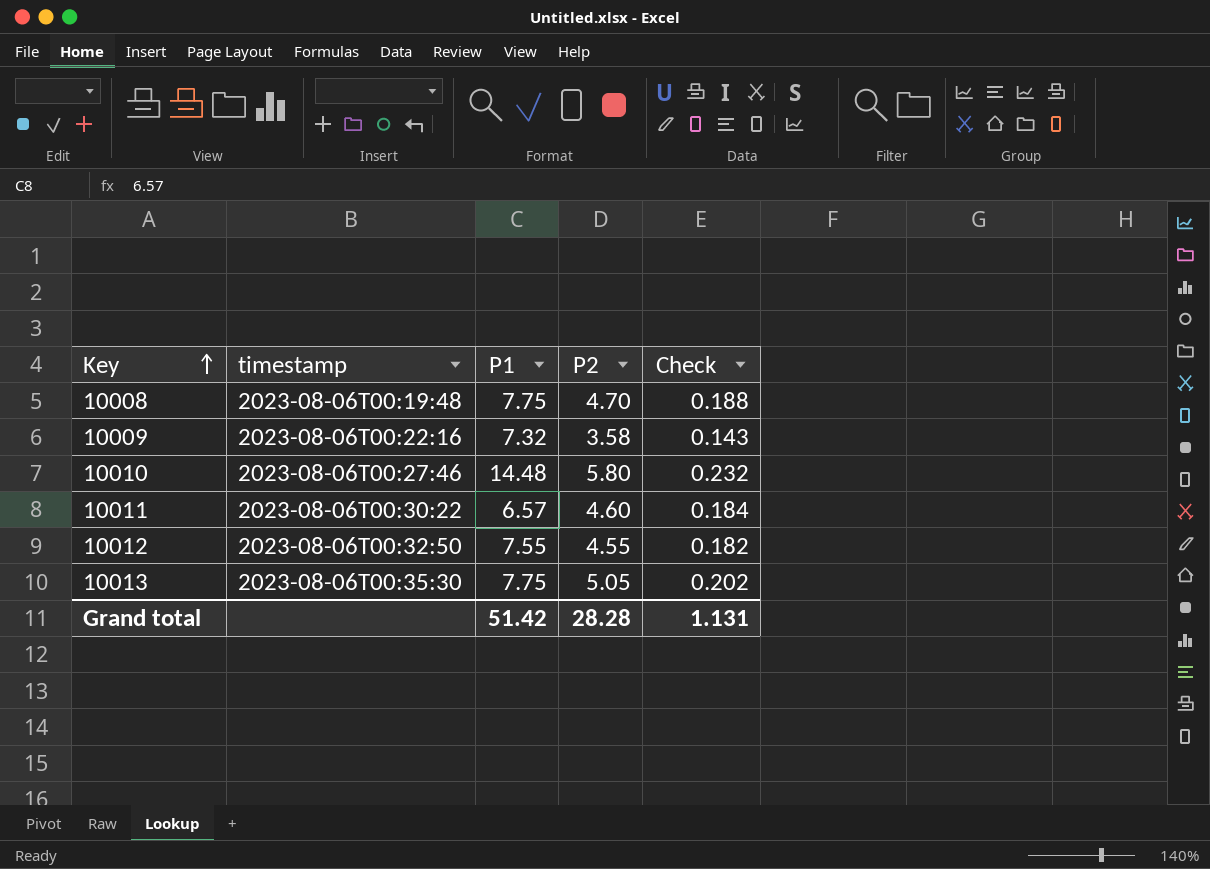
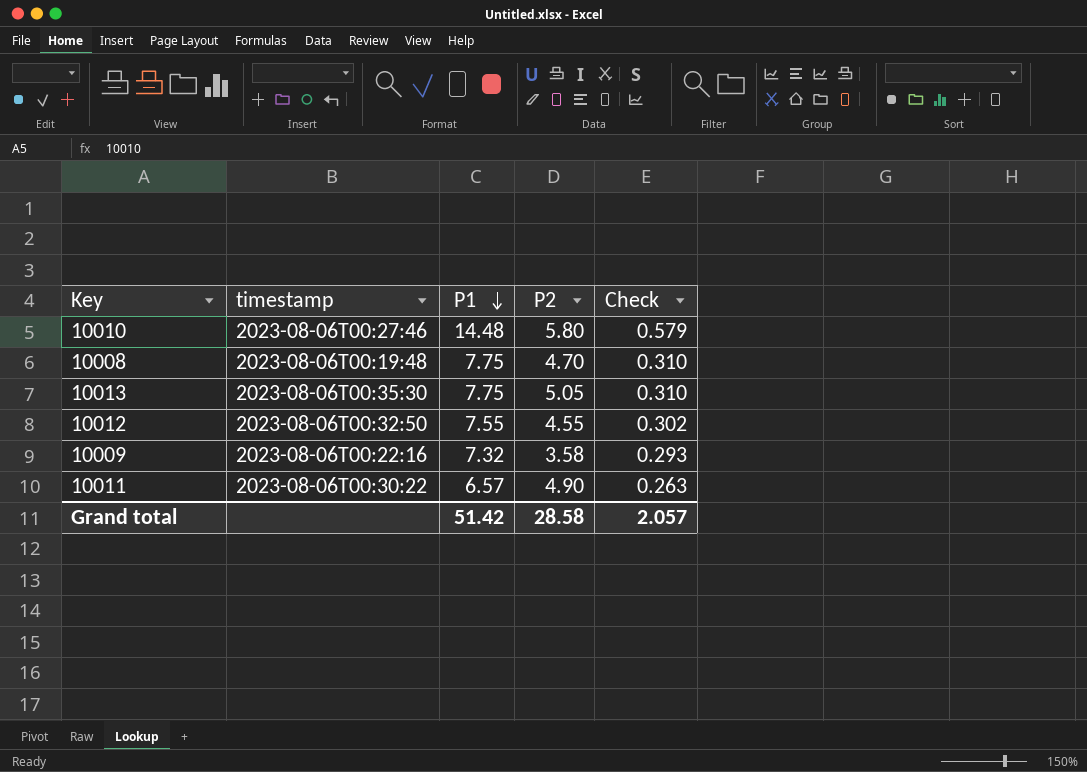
row order: Key ascending -> P1 descending
column Check | formula: [P2] * 0.04 -> [P1] * 0.04
10011 | P2: 4.60 -> 4.90
Grand total | P2: 28.28 -> 28.58
Grand total | Check: 1.131 -> 2.057

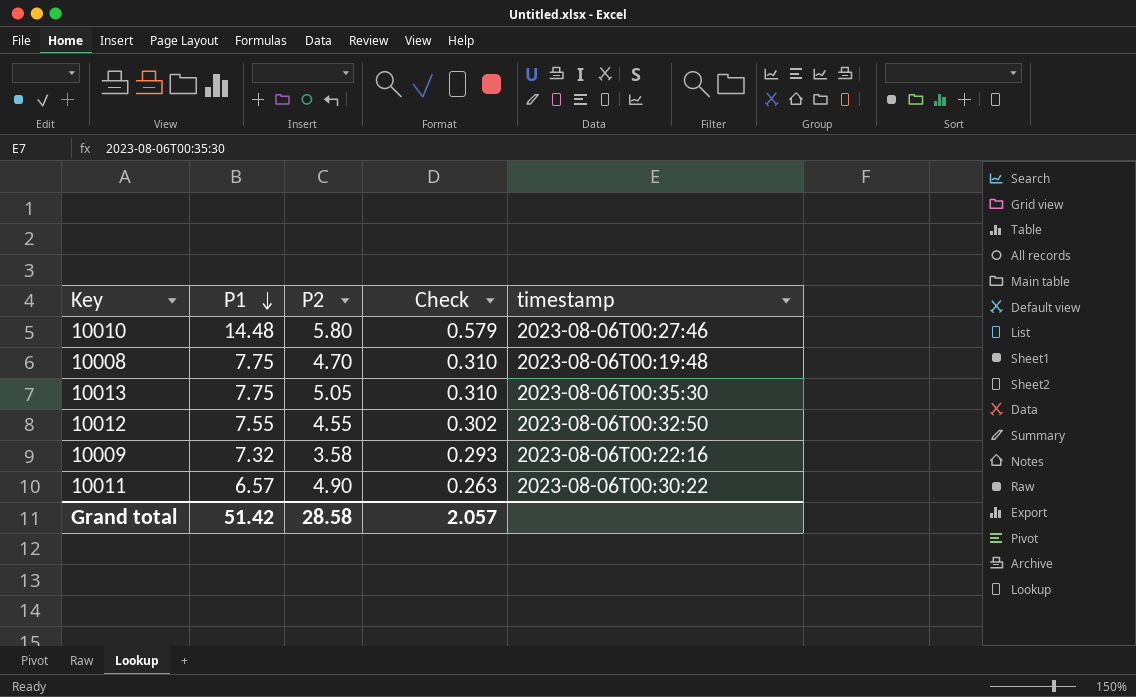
column timestamp | position: 2 -> 5

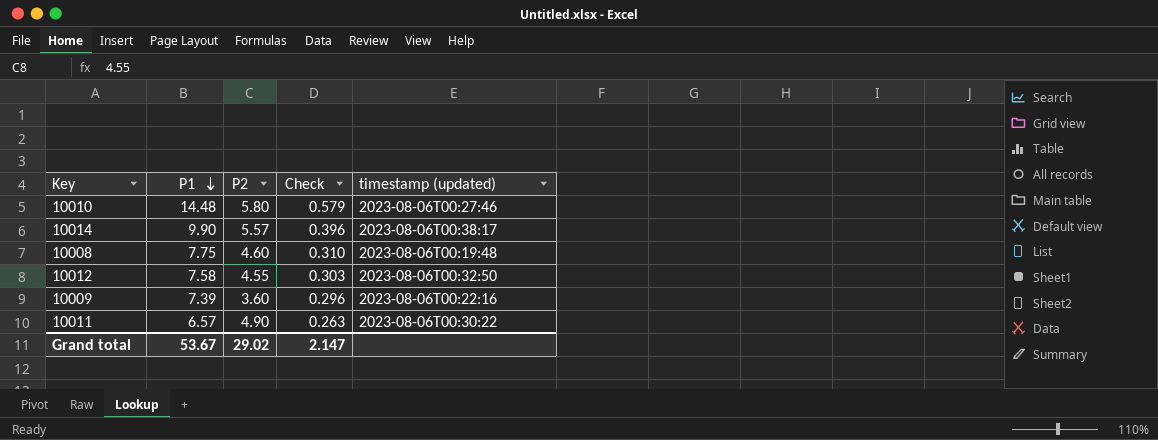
column name: timestamp -> timestamp (updated)
row 10013: 7.75 | 5.05 | 0.310 | 2023-08-06T00:35:30 -> none
row 10014: none -> 9.90 | 5.57 | 0.396 | 2023-08-06T00:38:17
10008 | P2: 4.70 -> 4.60
10012 | P1: 7.55 -> 7.58
10012 | Check: 0.302 -> 0.303
10009 | P1: 7.32 -> 7.39
10009 | P2: 3.58 -> 3.60
10009 | Check: 0.293 -> 0.296
Grand total | P1: 51.42 -> 53.67
Grand total | P2: 28.58 -> 29.02
Grand total | Check: 2.057 -> 2.147

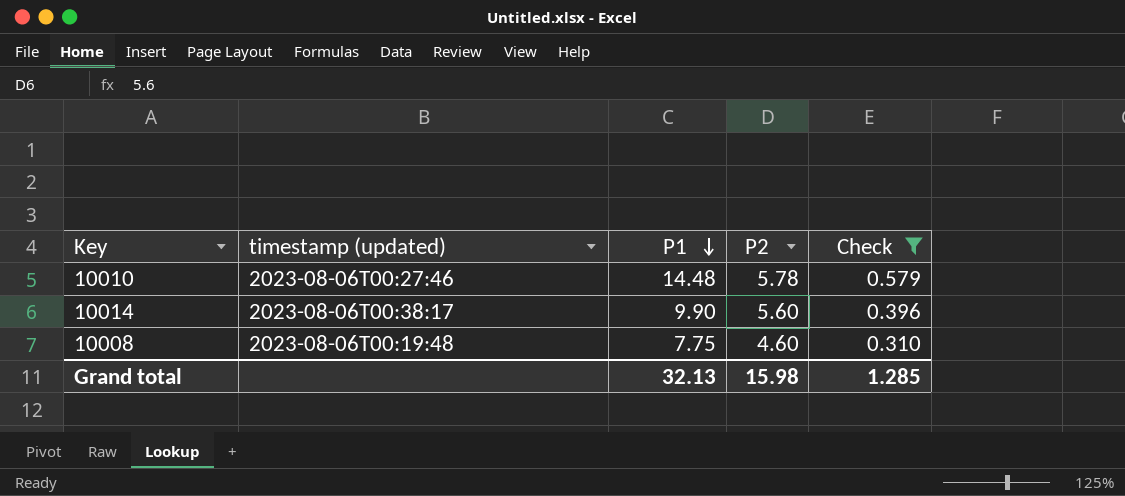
filter: none -> Check >= 0.310
column timestamp (updated) | position: 5 -> 2
10010 | P2: 5.80 -> 5.78
10014 | P2: 5.57 -> 5.60
Grand total | P1: 53.67 -> 32.13
Grand total | P2: 29.02 -> 15.98
Grand total | Check: 2.147 -> 1.285

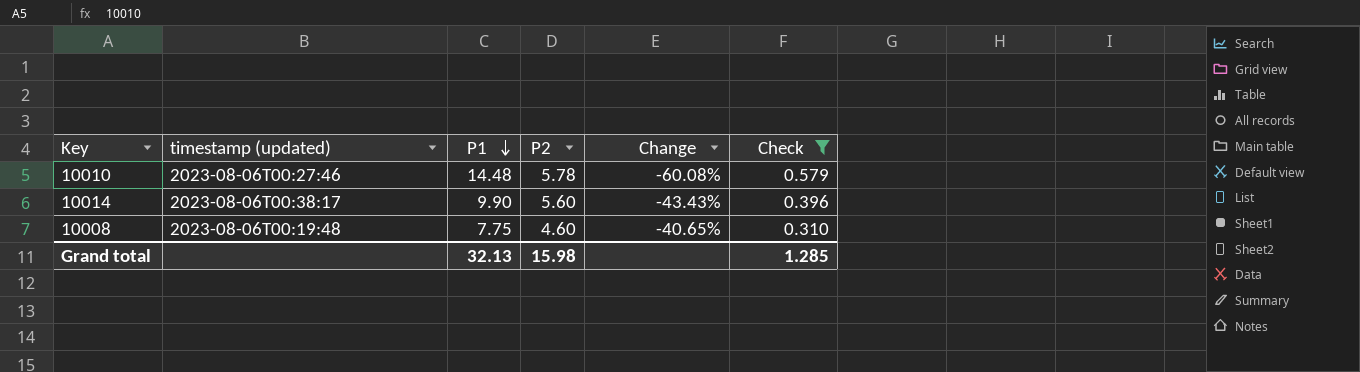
column Change | formula: none -> ([P2] - [P1]) / [P1]

